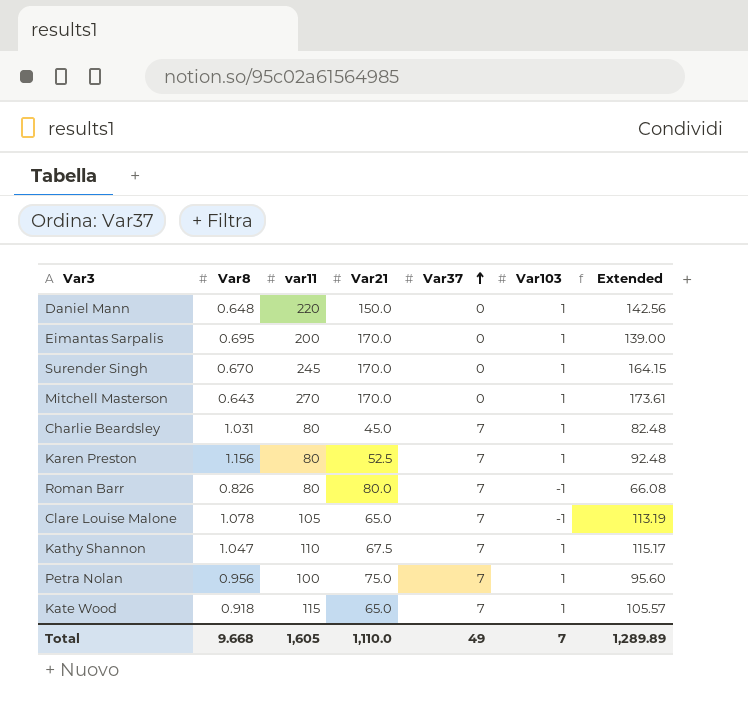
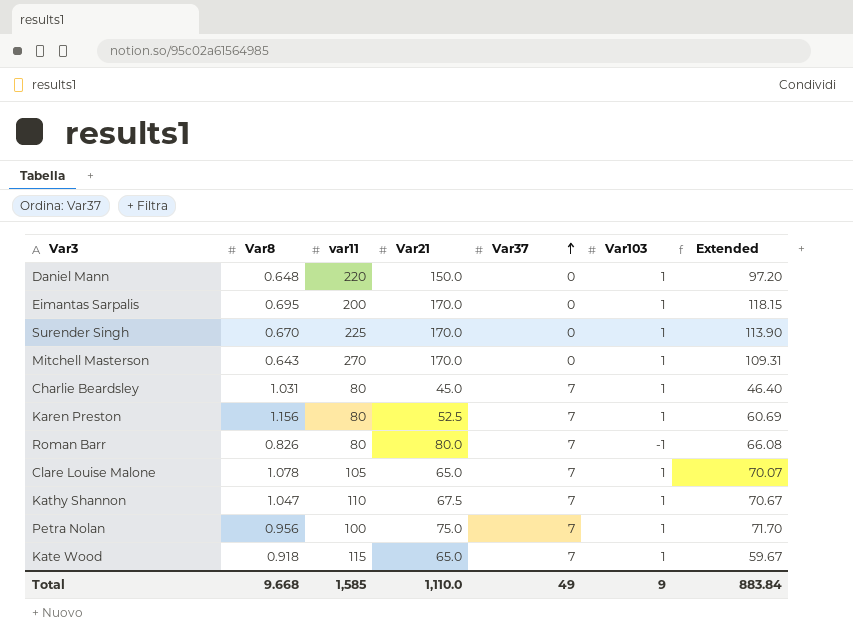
column Extended | formula: [Var8] * [var11] -> [Var8] * [Var21]
Surender Singh | var11: 245 -> 225
Clare Louise Malone | Var103: -1 -> 1
Total | var11: 1,605 -> 1,585
Total | Var103: 7 -> 9
Total | Extended: 1,289.89 -> 883.84

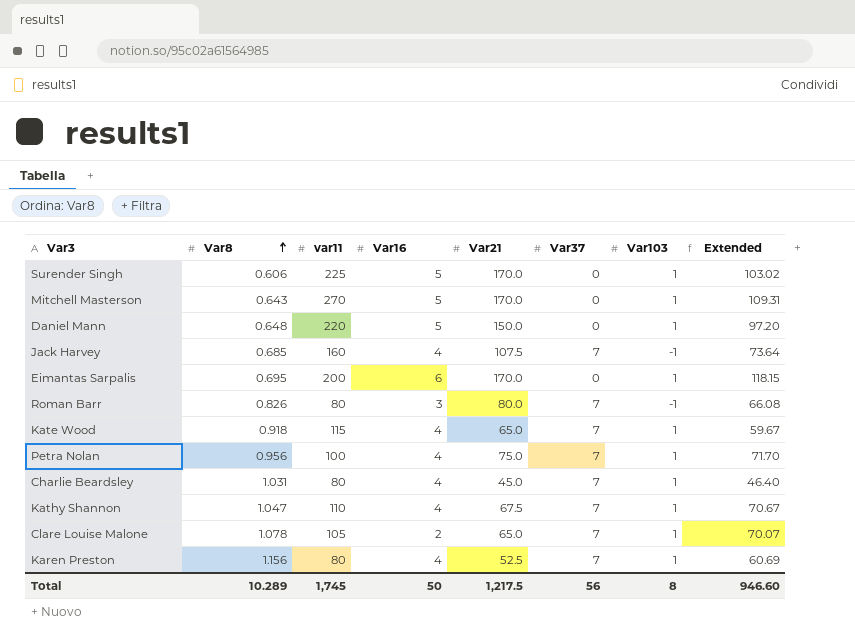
row order: Var37 ascending -> Var8 ascending
column Var16 | position: none -> 4
Surender Singh | Var8: 0.670 -> 0.606
Surender Singh | Extended: 113.90 -> 103.02
row Jack Harvey: none -> 0.685 | 160 | 4 | 107.5 | 7 | -1 | 73.64
Total | Var8: 9.668 -> 10.289
Total | var11: 1,585 -> 1,745
Total | Var21: 1,110.0 -> 1,217.5
Total | Var37: 49 -> 56
Total | Var103: 9 -> 8
Total | Extended: 883.84 -> 946.60

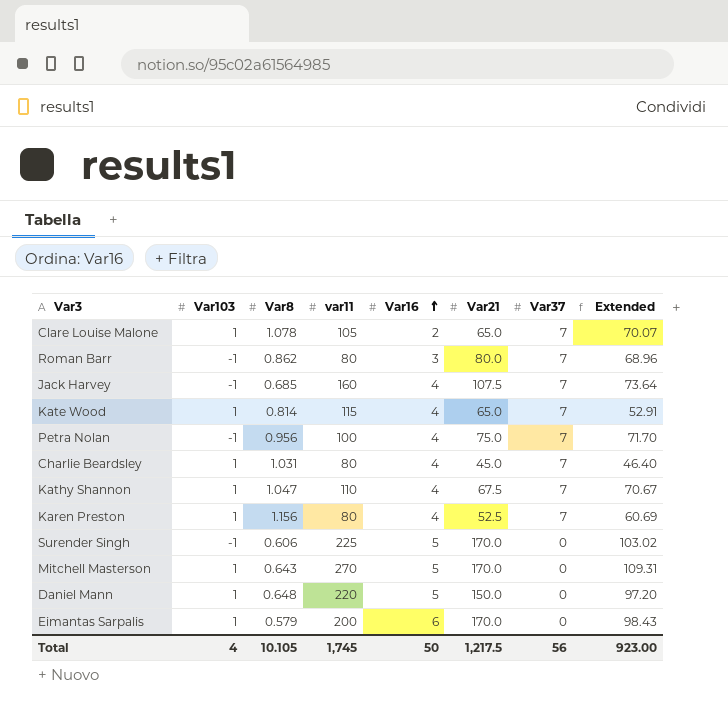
row order: Var8 ascending -> Var16 ascending
column Var103 | position: 7 -> 2
Roman Barr | Var8: 0.826 -> 0.862
Roman Barr | Extended: 66.08 -> 68.96
Kate Wood | Var8: 0.918 -> 0.814
Kate Wood | Extended: 59.67 -> 52.91
Petra Nolan | Var103: 1 -> -1
Surender Singh | Var103: 1 -> -1
Eimantas Sarpalis | Var8: 0.695 -> 0.579
Eimantas Sarpalis | Extended: 118.15 -> 98.43
Total | Var103: 8 -> 4
Total | Var8: 10.289 -> 10.105
Total | Extended: 946.60 -> 923.00

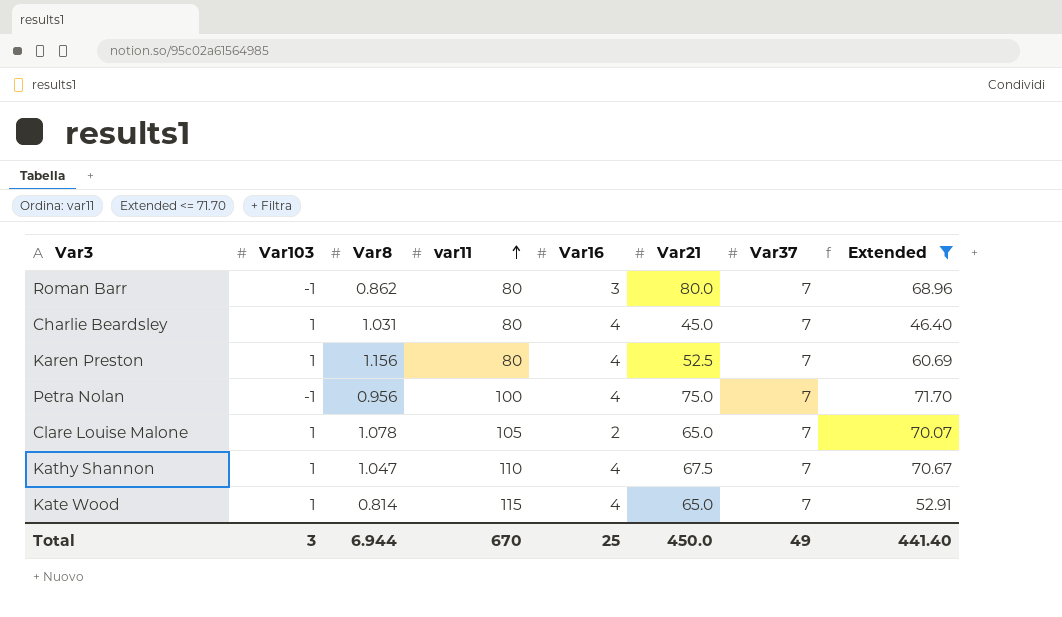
filter: none -> Extended <= 71.70
row order: Var16 ascending -> var11 ascending
Total | Var103: 4 -> 3
Total | Var8: 10.105 -> 6.944
Total | var11: 1,745 -> 670
Total | Var16: 50 -> 25
Total | Var21: 1,217.5 -> 450.0
Total | Var37: 56 -> 49
Total | Extended: 923.00 -> 441.40

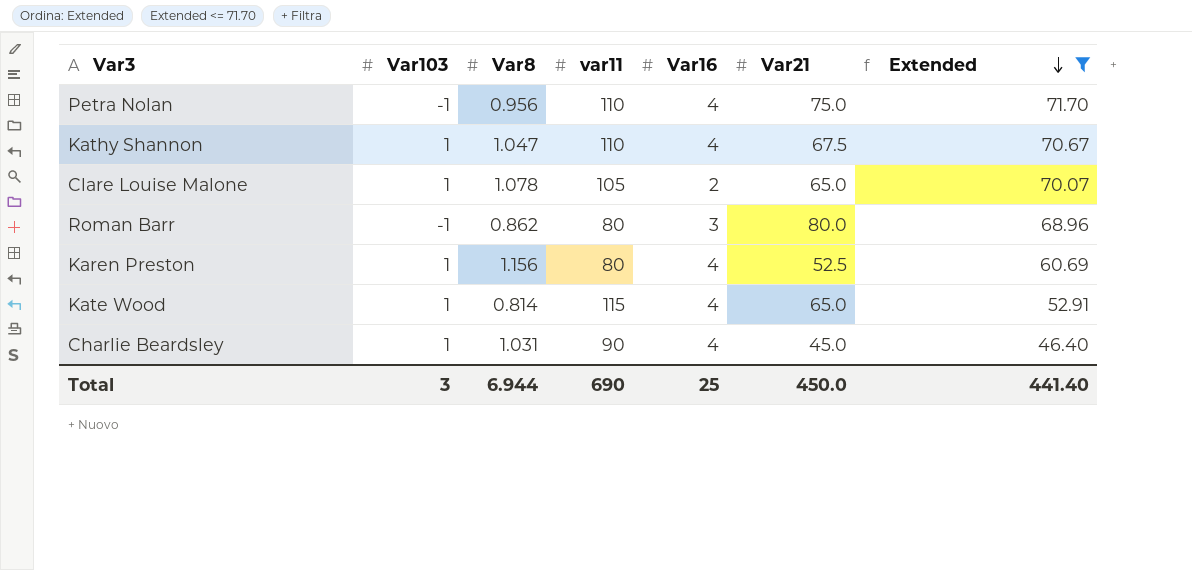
row order: var11 ascending -> Extended descending
column Var37 | position: 7 -> none
Petra Nolan | var11: 100 -> 110
Charlie Beardsley | var11: 80 -> 90
Total | var11: 670 -> 690

